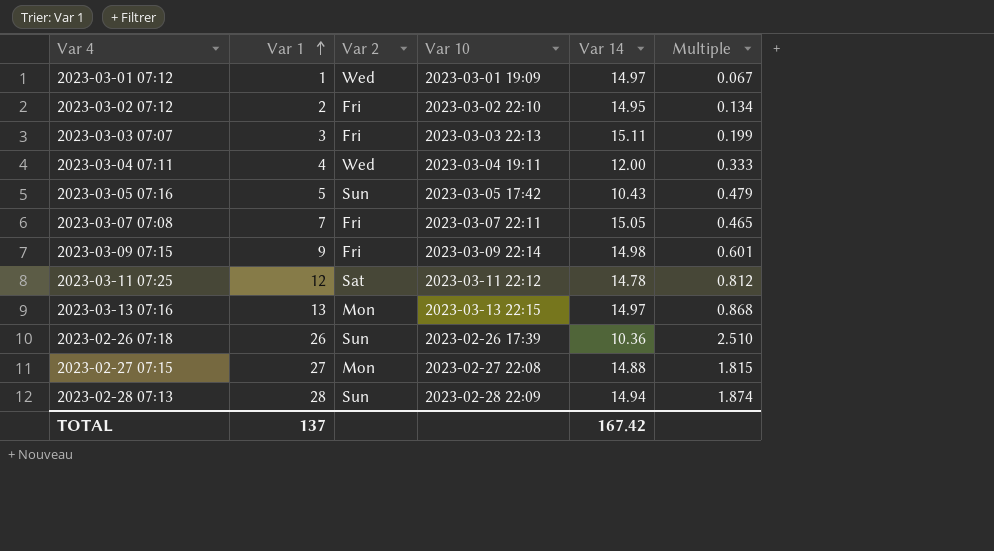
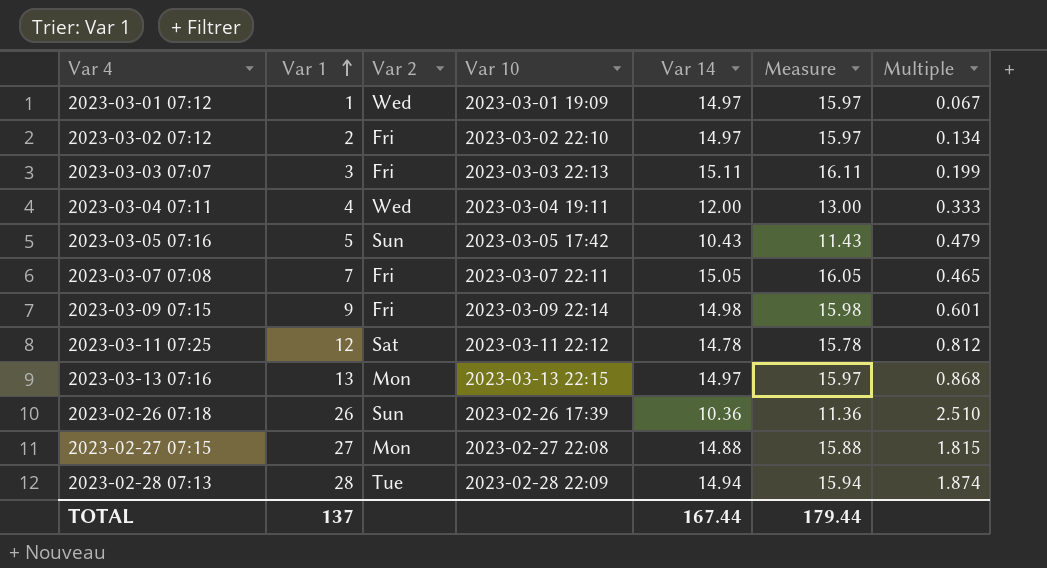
column Measure | formula: none -> [Var 14] + 1
2023-03-02 07:12 | Var 14: 14.95 -> 14.97
2023-02-28 07:13 | Var 2: Sun -> Tue
TOTAL | Var 14: 167.42 -> 167.44

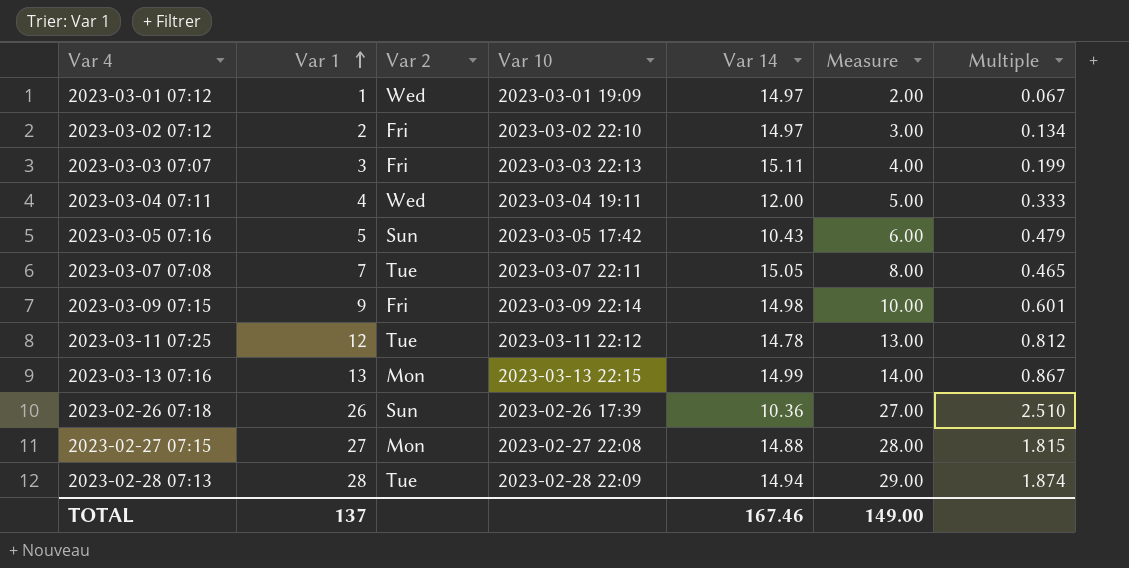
column Measure | formula: [Var 14] + 1 -> [Var 1] + 1
2023-03-07 07:08 | Var 2: Fri -> Tue
2023-03-11 07:25 | Var 2: Sat -> Tue
2023-03-13 07:16 | Var 14: 14.97 -> 14.99
2023-03-13 07:16 | Multiple: 0.868 -> 0.867
TOTAL | Var 14: 167.44 -> 167.46
TOTAL | Measure: 179.44 -> 149.00

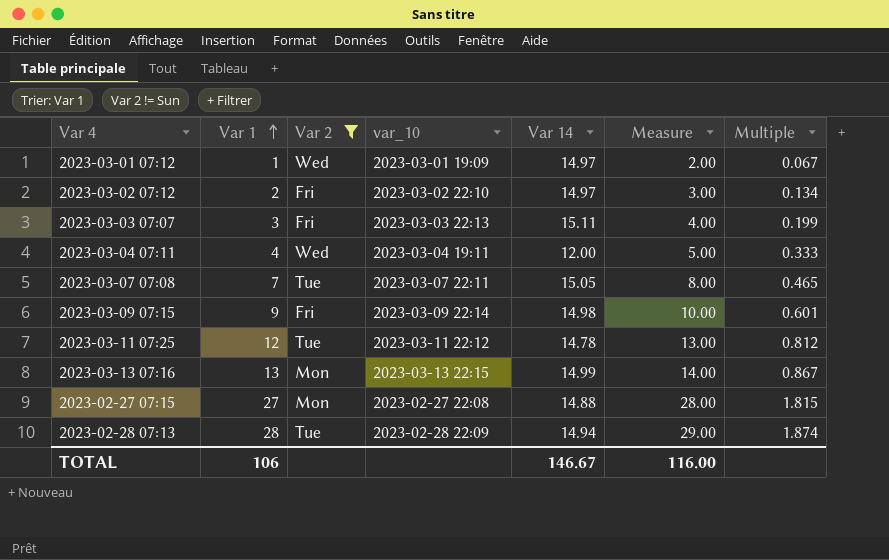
filter: none -> Var 2 != Sun
column name: Var 10 -> var_10
TOTAL | Var 1: 137 -> 106
TOTAL | Var 14: 167.46 -> 146.67
TOTAL | Measure: 149.00 -> 116.00

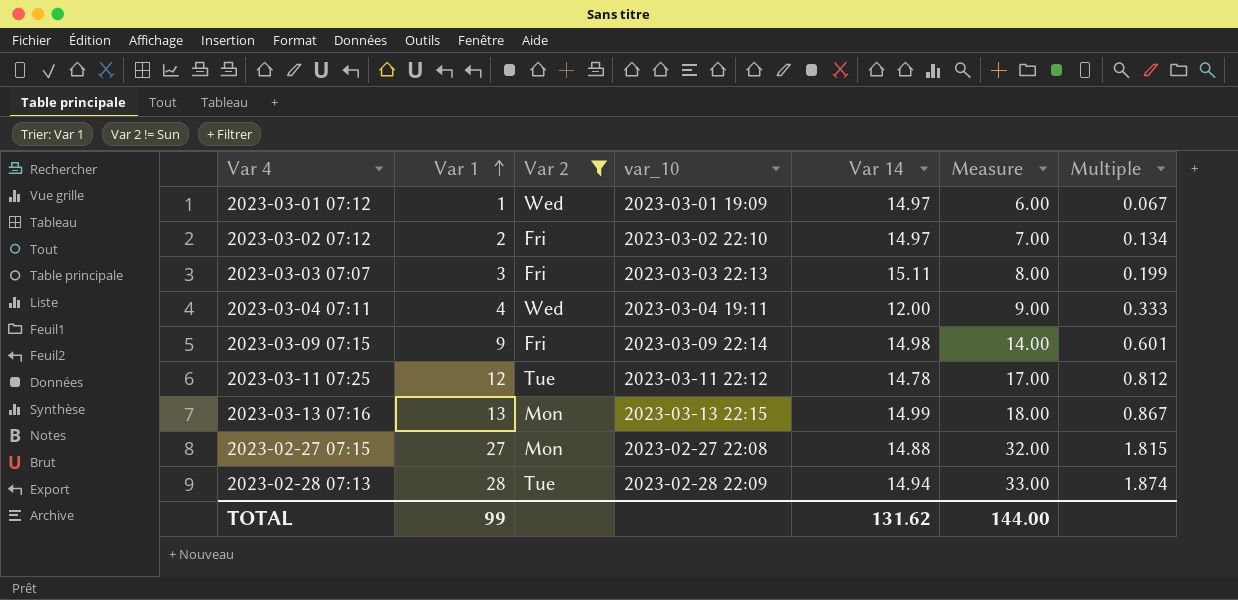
column Measure | formula: [Var 1] + 1 -> [Var 1] + 5
row 2023-03-07 07:08: 7 | Tue | 2023-03-07 22:11 | 15.05 | 8.00 | 0.465 -> none
TOTAL | Var 1: 106 -> 99
TOTAL | Var 14: 146.67 -> 131.62
TOTAL | Measure: 116.00 -> 144.00

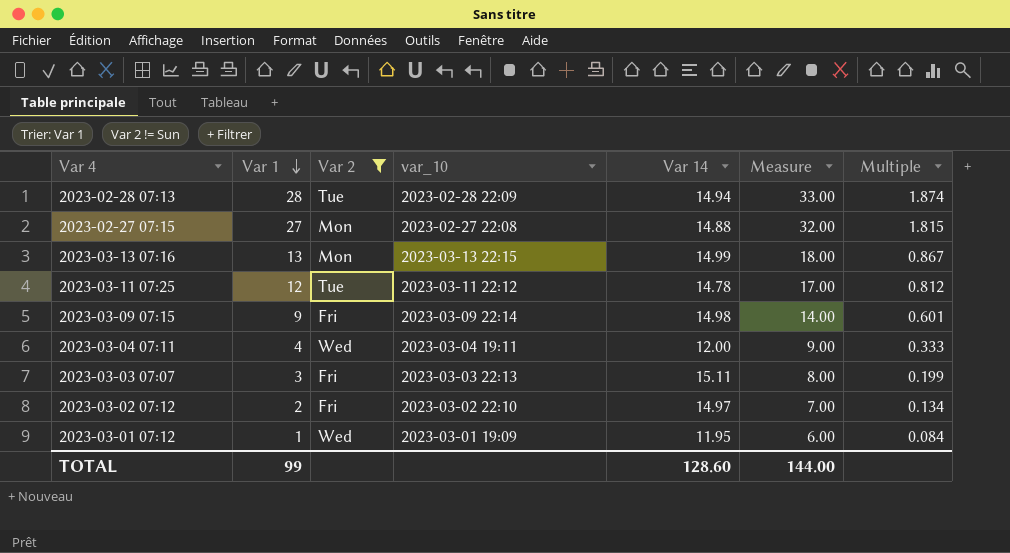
row order: Var 1 ascending -> Var 1 descending
2023-03-01 07:12 | Var 14: 14.97 -> 11.95
2023-03-01 07:12 | Multiple: 0.067 -> 0.084
TOTAL | Var 14: 131.62 -> 128.60

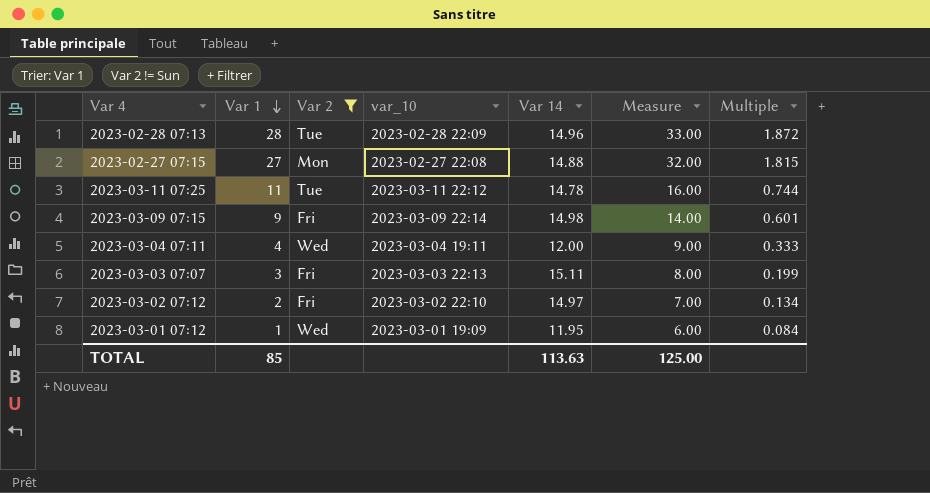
row 2023-03-13 07:16: 13 | Mon | 2023-03-13 22:15 | 14.99 | 18.00 | 0.867 -> none
2023-02-28 07:13 | Var 14: 14.94 -> 14.96
2023-02-28 07:13 | Multiple: 1.874 -> 1.872
2023-03-11 07:25 | Var 1: 12 -> 11
2023-03-11 07:25 | Measure: 17.00 -> 16.00
2023-03-11 07:25 | Multiple: 0.812 -> 0.744
TOTAL | Var 1: 99 -> 85
TOTAL | Var 14: 128.60 -> 113.63
TOTAL | Measure: 144.00 -> 125.00

